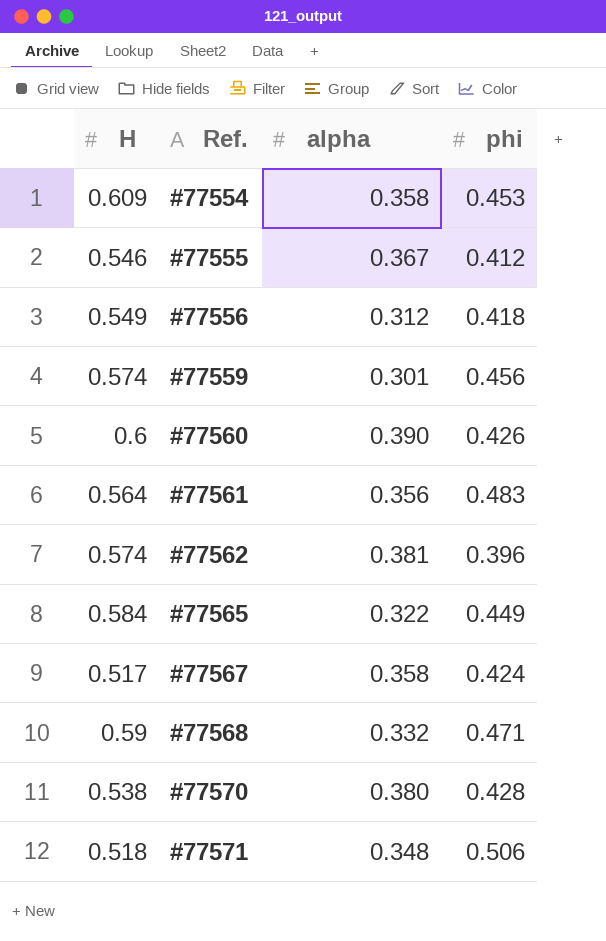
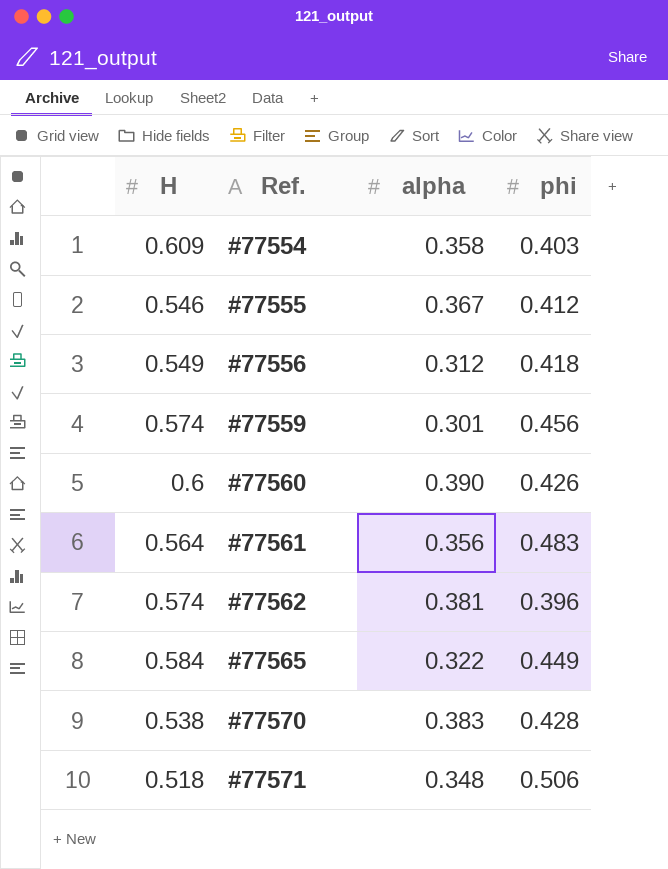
row #77567: 0.517 | 0.358 | 0.424 -> none
row #77568: 0.59 | 0.332 | 0.471 -> none
#77554 | phi: 0.453 -> 0.403
#77570 | alpha: 0.380 -> 0.383

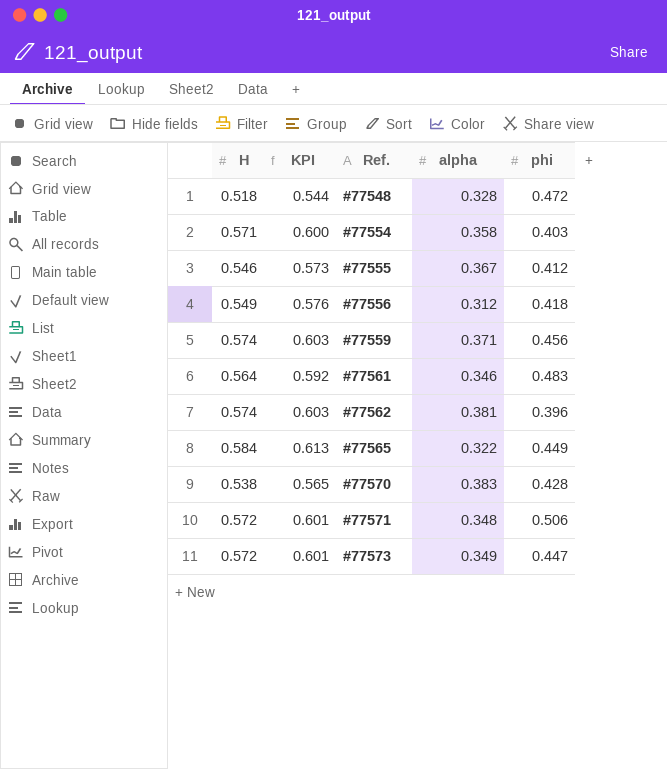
column KPI | formula: none -> [H] * 1.05
row #77560: 0.6 | 0.390 | 0.426 -> none
row #77548: none -> 0.518 | 0.544 | 0.328 | 0.472
#77554 | H: 0.609 -> 0.571
#77559 | alpha: 0.301 -> 0.371
#77561 | alpha: 0.356 -> 0.346
#77571 | H: 0.518 -> 0.572
row #77573: none -> 0.572 | 0.601 | 0.349 | 0.447

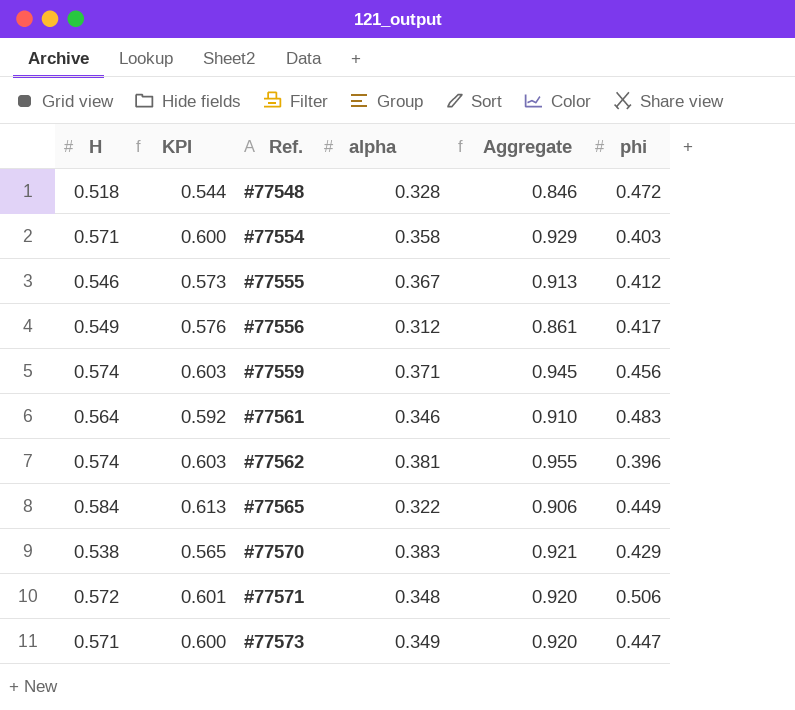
column Aggregate | formula: none -> [H] + [alpha]
#77556 | phi: 0.418 -> 0.417
#77570 | phi: 0.428 -> 0.429
#77573 | H: 0.572 -> 0.571
#77573 | KPI: 0.601 -> 0.600

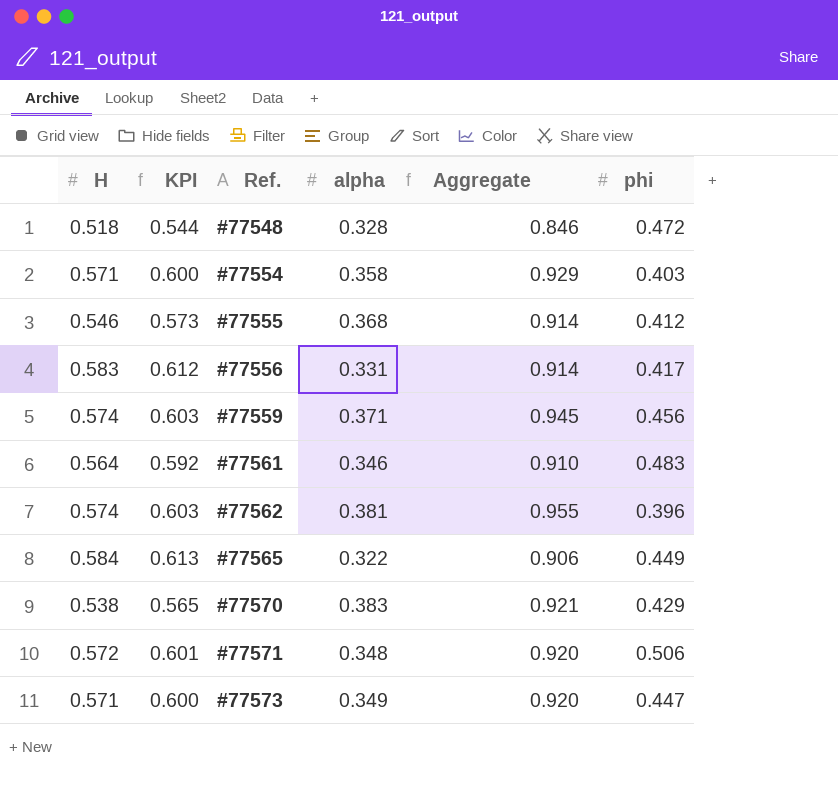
#77555 | alpha: 0.367 -> 0.368
#77555 | Aggregate: 0.913 -> 0.914
#77556 | H: 0.549 -> 0.583
#77556 | KPI: 0.576 -> 0.612
#77556 | alpha: 0.312 -> 0.331
#77556 | Aggregate: 0.861 -> 0.914

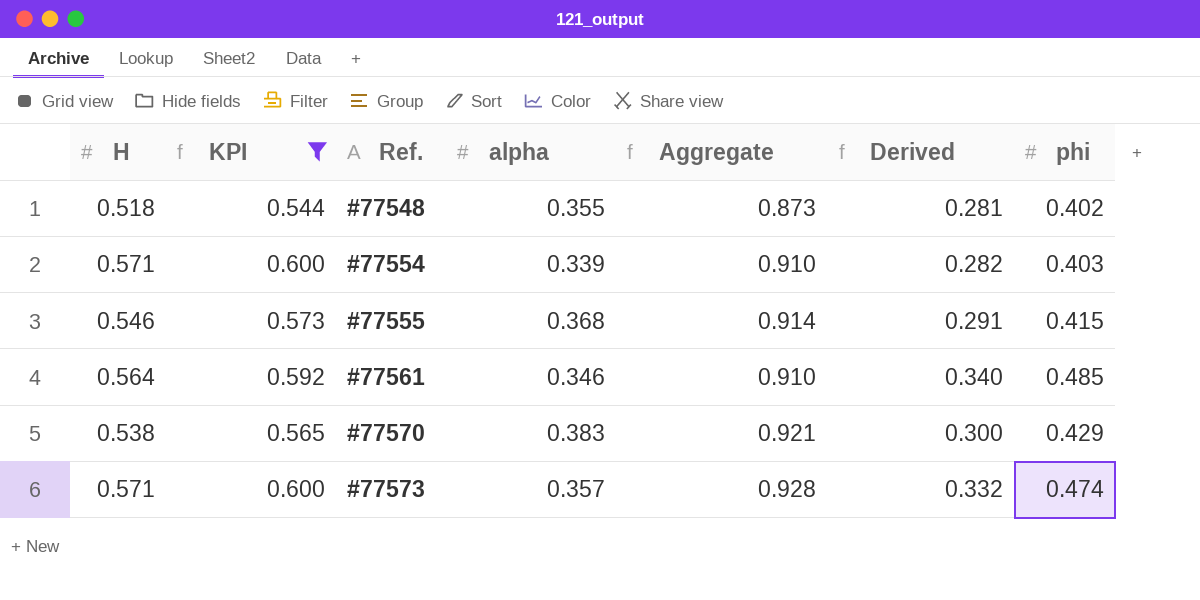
filter: none -> KPI <= 0.600
column Derived | formula: none -> [phi] * 0.7
#77548 | alpha: 0.328 -> 0.355
#77548 | Aggregate: 0.846 -> 0.873
#77548 | phi: 0.472 -> 0.402
#77554 | alpha: 0.358 -> 0.339
#77554 | Aggregate: 0.929 -> 0.910
#77555 | phi: 0.412 -> 0.415
#77561 | phi: 0.483 -> 0.485
#77573 | alpha: 0.349 -> 0.357
#77573 | Aggregate: 0.920 -> 0.928
#77573 | phi: 0.447 -> 0.474

